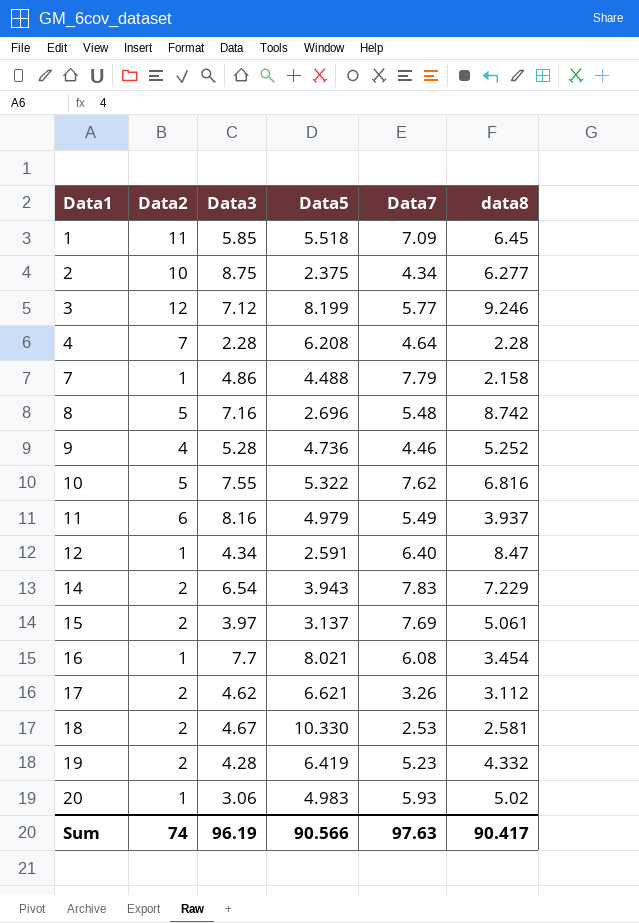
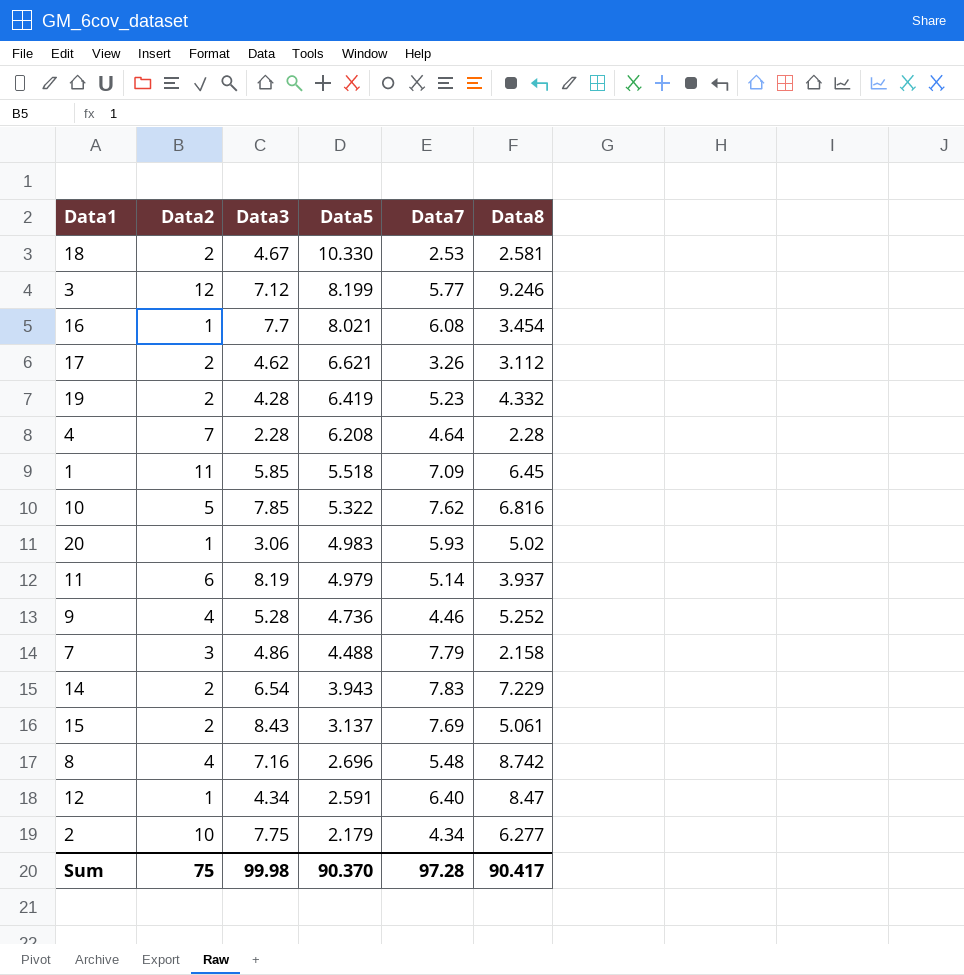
row order: Data1 ascending -> Data5 descending
column name: data8 -> Data8
10 | Data3: 7.55 -> 7.85
11 | Data3: 8.16 -> 8.19
11 | Data7: 5.49 -> 5.14
7 | Data2: 1 -> 3
15 | Data3: 3.97 -> 8.43
8 | Data2: 5 -> 4
2 | Data3: 8.75 -> 7.75
2 | Data5: 2.375 -> 2.179
Sum | Data2: 74 -> 75
Sum | Data3: 96.19 -> 99.98
Sum | Data5: 90.566 -> 90.370
Sum | Data7: 97.63 -> 97.28

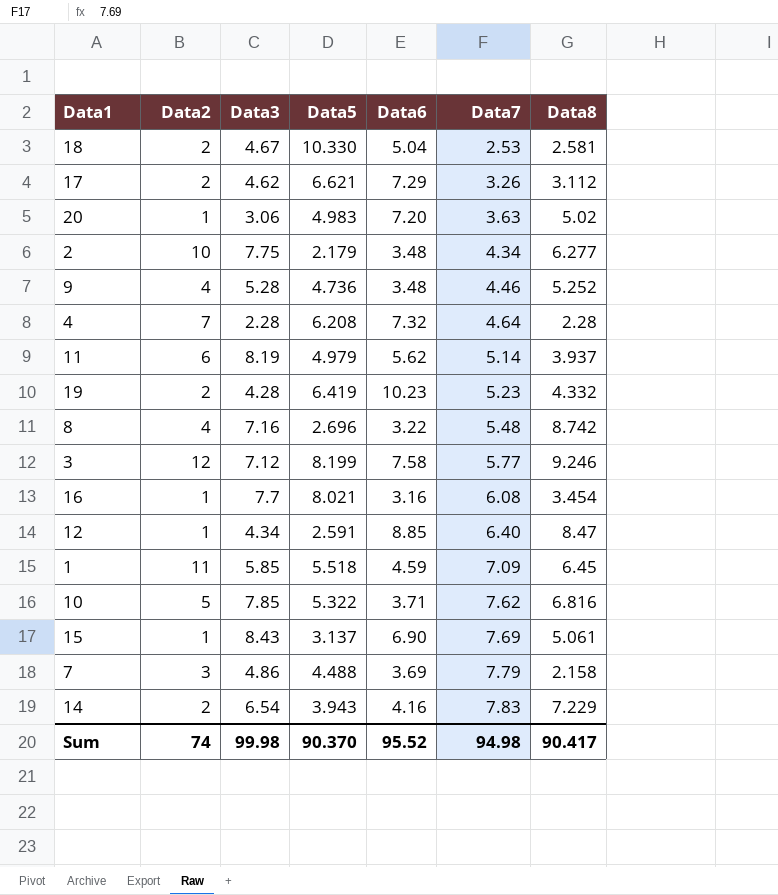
row order: Data5 descending -> Data7 ascending
column Data6 | position: none -> 5
20 | Data7: 5.93 -> 3.63
15 | Data2: 2 -> 1
Sum | Data2: 75 -> 74
Sum | Data7: 97.28 -> 94.98

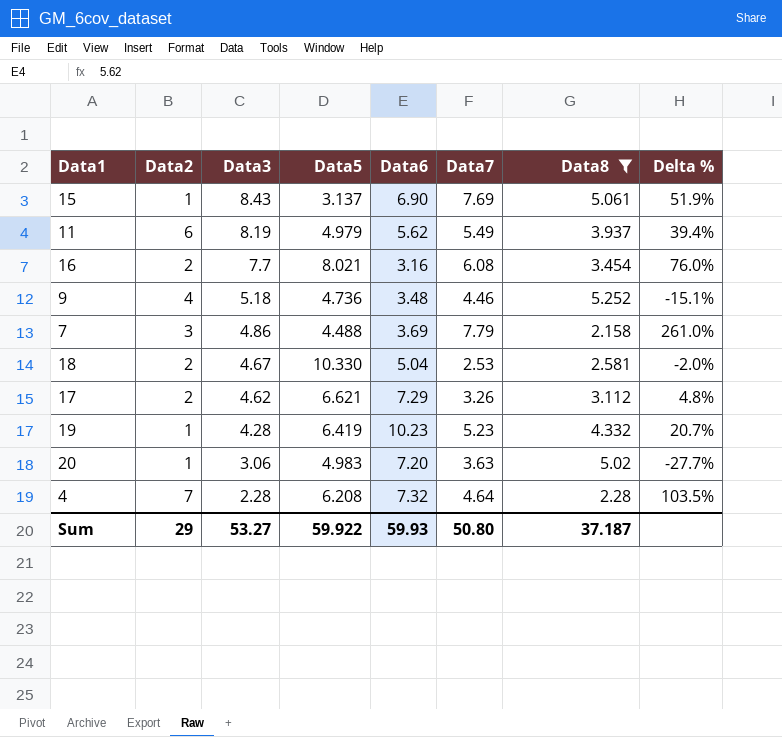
filter: none -> Data8 <= 5.252
row order: Data7 ascending -> Data3 descending
column Delta % | formula: none -> ([Data7] - [Data8]) / [Data8]
11 | Data7: 5.14 -> 5.49
16 | Data2: 1 -> 2
9 | Data3: 5.28 -> 5.18
19 | Data2: 2 -> 1
Sum | Data2: 74 -> 29
Sum | Data3: 99.98 -> 53.27
Sum | Data5: 90.370 -> 59.922
Sum | Data6: 95.52 -> 59.93
Sum | Data7: 94.98 -> 50.80
Sum | Data8: 90.417 -> 37.187

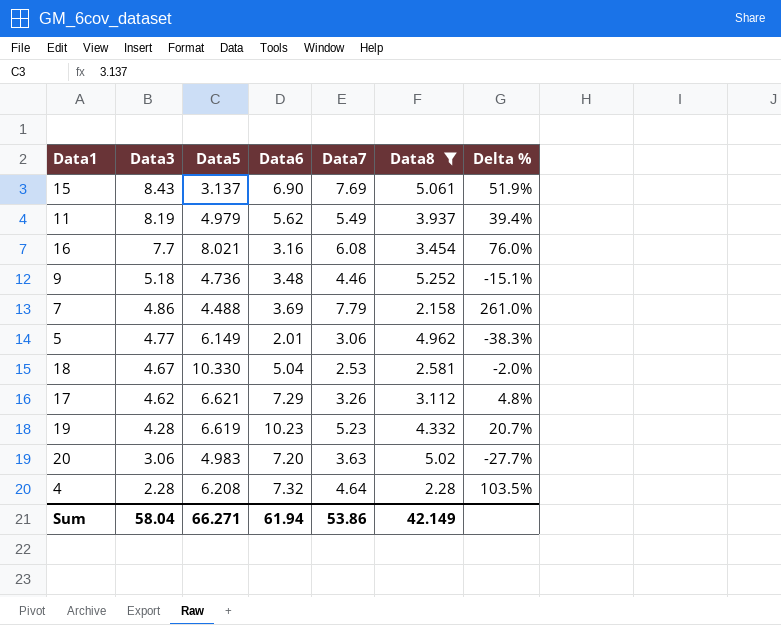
column Data2 | position: 2 -> none
row 5: none -> 4.77 | 6.149 | 2.01 | 3.06 | 4.962 | -38.3%
19 | Data5: 6.419 -> 6.619
Sum | Data3: 53.27 -> 58.04
Sum | Data5: 59.922 -> 66.271
Sum | Data6: 59.93 -> 61.94
Sum | Data7: 50.80 -> 53.86
Sum | Data8: 37.187 -> 42.149

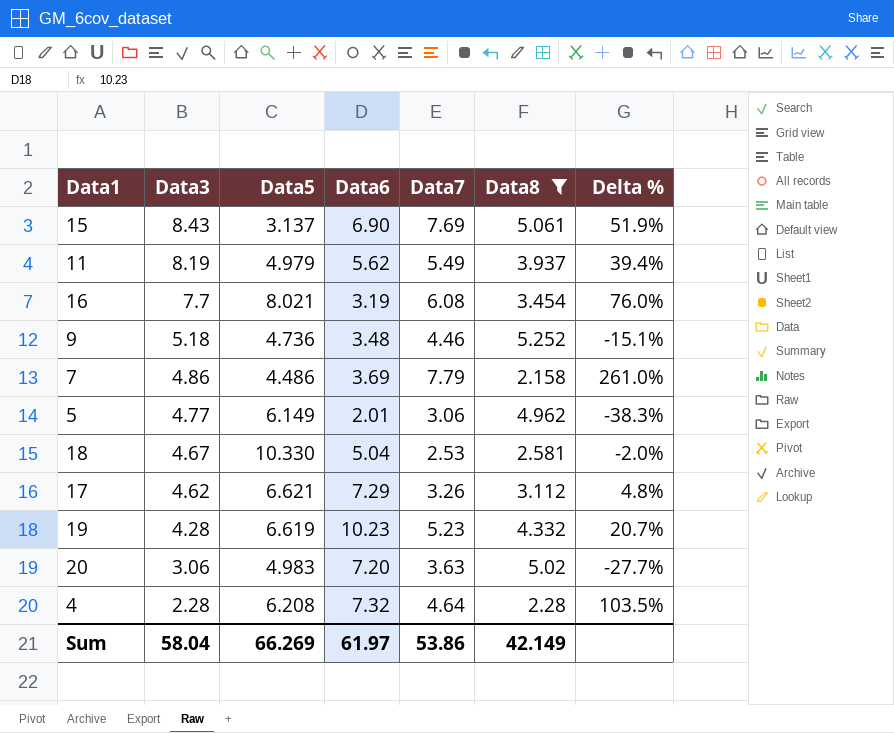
16 | Data6: 3.16 -> 3.19
7 | Data5: 4.488 -> 4.486
Sum | Data5: 66.271 -> 66.269
Sum | Data6: 61.94 -> 61.97

